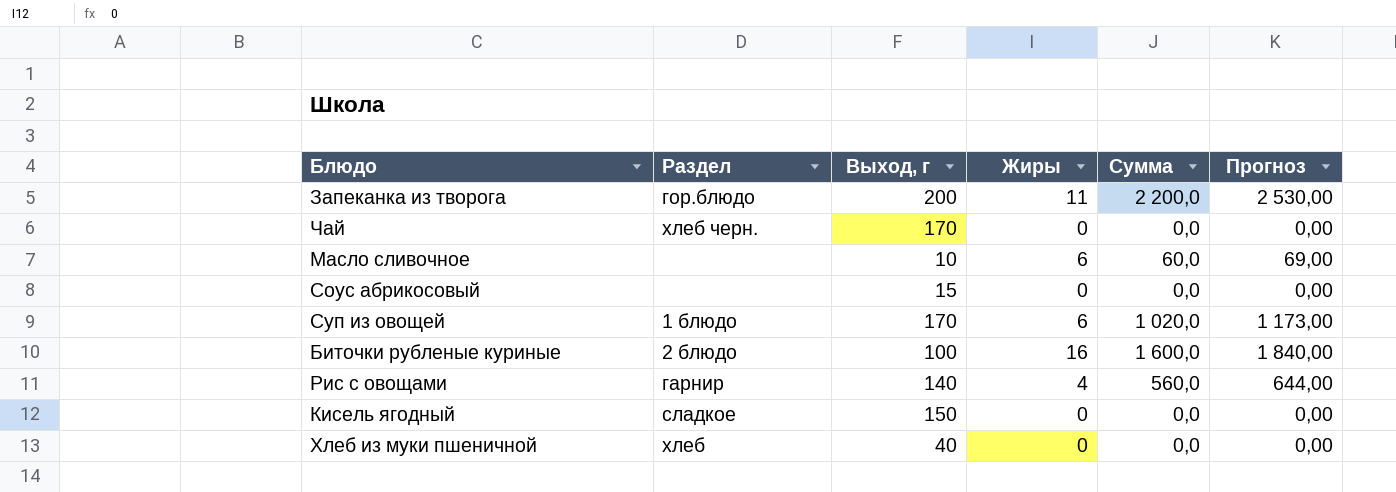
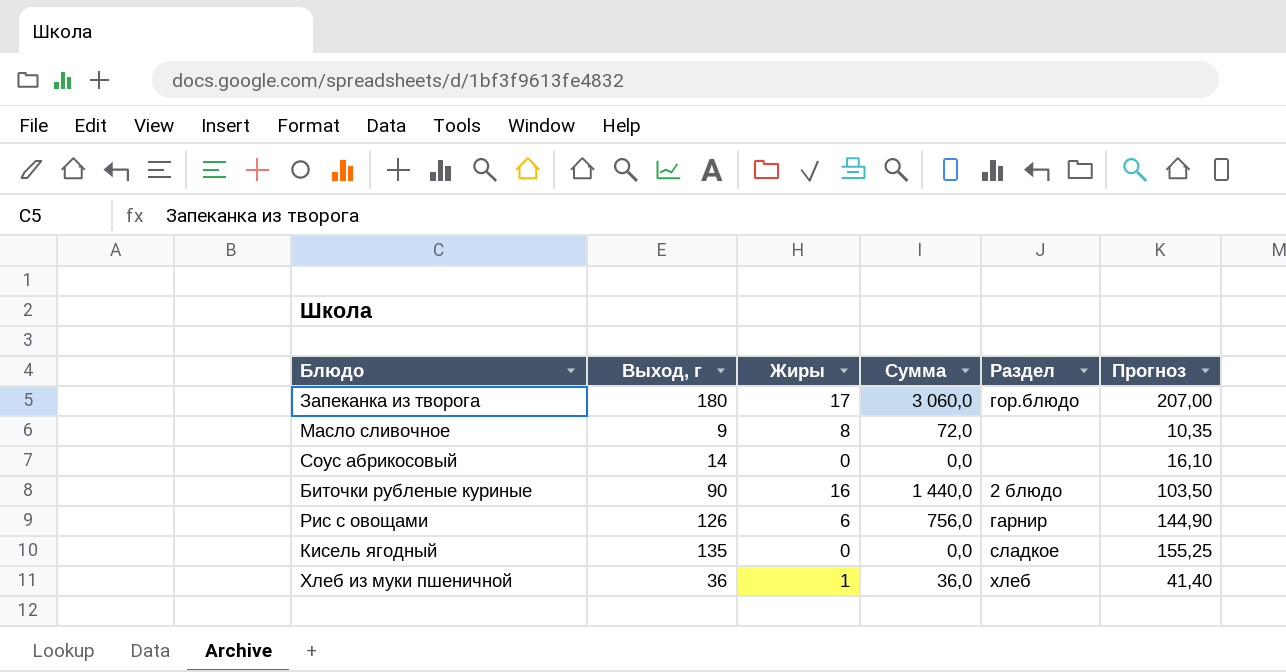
column Раздел | position: 2 -> 5
column Прогноз | formula: [Сумма] * 1,15 -> [Выход, г] * 1,15
row Чай: хлеб черн. | 170 | 0 | 0,0 | 0,00 -> none
row Суп из овощей: 1 блюдо | 170 | 6 | 1 020,0 | 1 173,00 -> none
Запеканка из творога | Выход, г: 200 -> 180
Запеканка из творога | Жиры: 11 -> 17
Запеканка из творога | Сумма: 2 200,0 -> 3 060,0
Масло сливочное | Выход, г: 10 -> 9
Масло сливочное | Жиры: 6 -> 8
Масло сливочное | Сумма: 60,0 -> 72,0
Соус абрикосовый | Выход, г: 15 -> 14
Биточки рубленые куриные | Выход, г: 100 -> 90
Биточки рубленые куриные | Сумма: 1 600,0 -> 1 440,0
Рис с овощами | Выход, г: 140 -> 126
Рис с овощами | Жиры: 4 -> 6
Рис с овощами | Сумма: 560,0 -> 756,0
Кисель ягодный | Выход, г: 150 -> 135
Хлеб из муки пшеничной | Выход, г: 40 -> 36
Хлеб из муки пшеничной | Жиры: 0 -> 1
Хлеб из муки пшеничной | Сумма: 0,0 -> 36,0

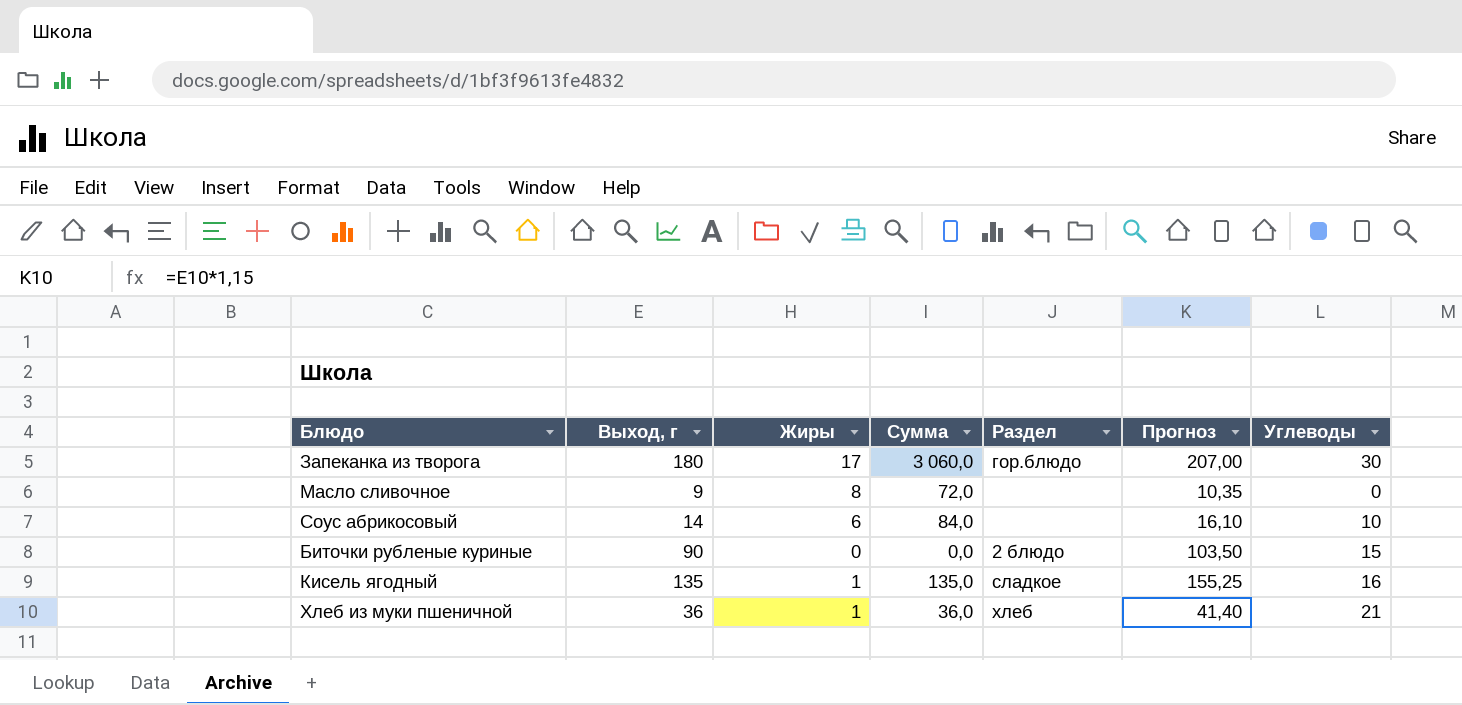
column Углеводы | position: none -> 7
row Рис с овощами: 126 | 6 | 756,0 | гарнир | 144,90 -> none
Соус абрикосовый | Жиры: 0 -> 6
Соус абрикосовый | Сумма: 0,0 -> 84,0
Биточки рубленые куриные | Жиры: 16 -> 0
Биточки рубленые куриные | Сумма: 1 440,0 -> 0,0
Кисель ягодный | Жиры: 0 -> 1
Кисель ягодный | Сумма: 0,0 -> 135,0

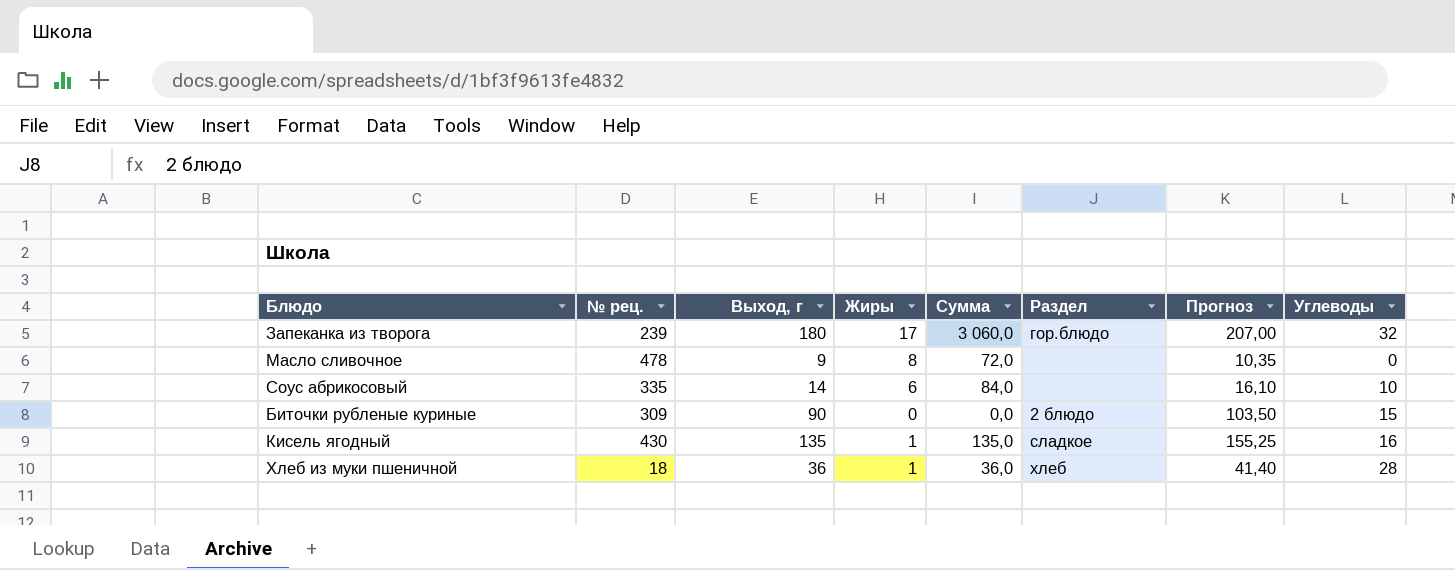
column № рец. | position: none -> 2
Запеканка из творога | Углеводы: 30 -> 32
Хлеб из муки пшеничной | Углеводы: 21 -> 28

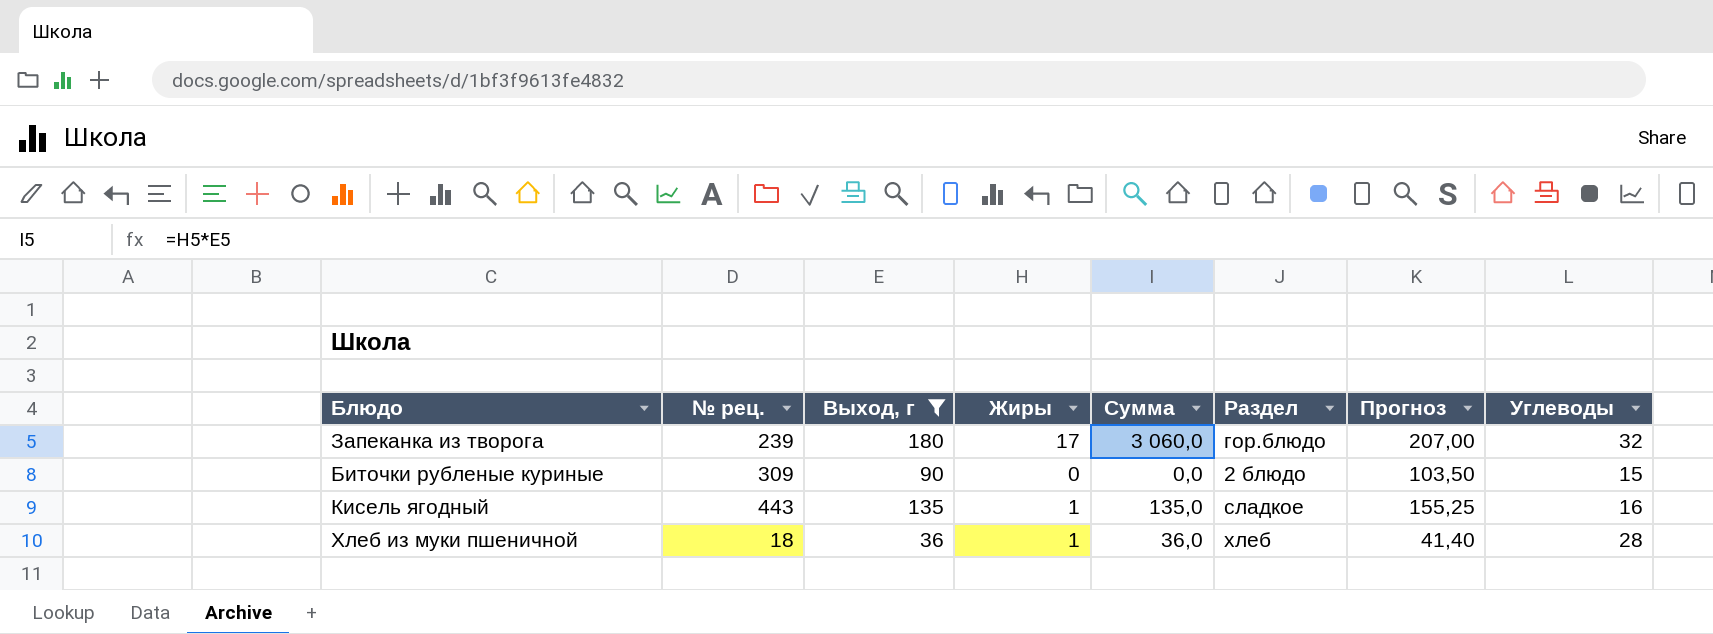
filter: none -> Выход, г >= 36
Кисель ягодный | № рец.: 430 -> 443

